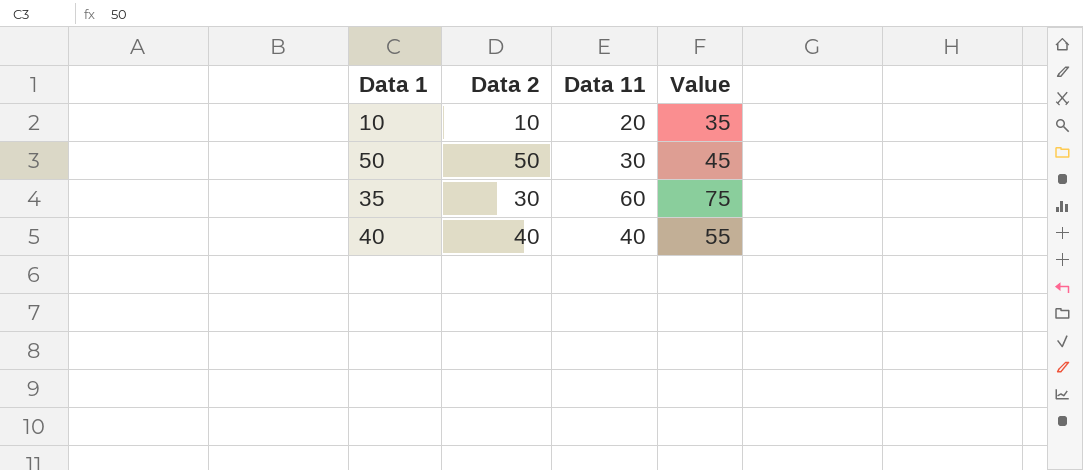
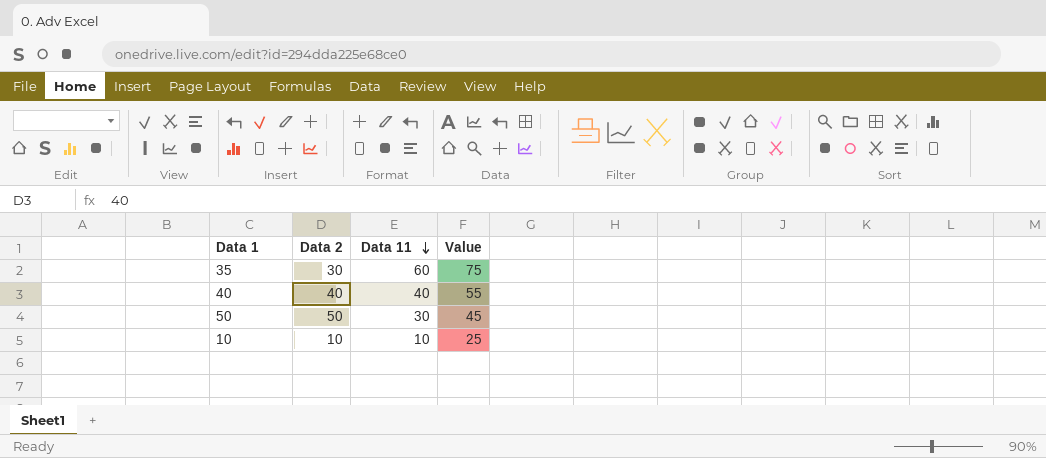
row order: none -> Data 11 descending
10 | Data 11: 20 -> 10
10 | Value: 35 -> 25

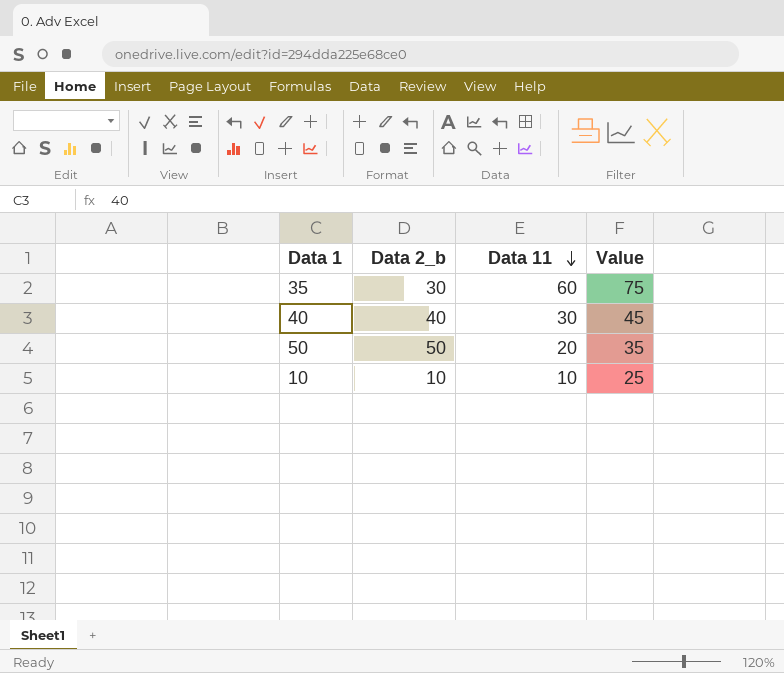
column name: Data 2 -> Data 2_b
40 | Data 11: 40 -> 30
40 | Value: 55 -> 45
50 | Data 11: 30 -> 20
50 | Value: 45 -> 35

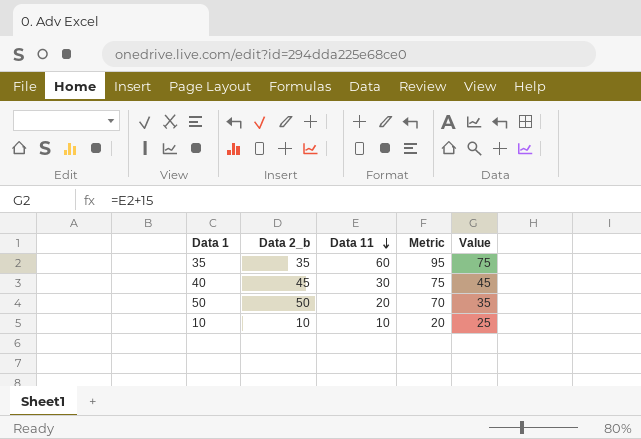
column Metric | formula: none -> [Data 2_b] + [Data 11]
35 | Data 2_b: 30 -> 35
40 | Data 2_b: 40 -> 45

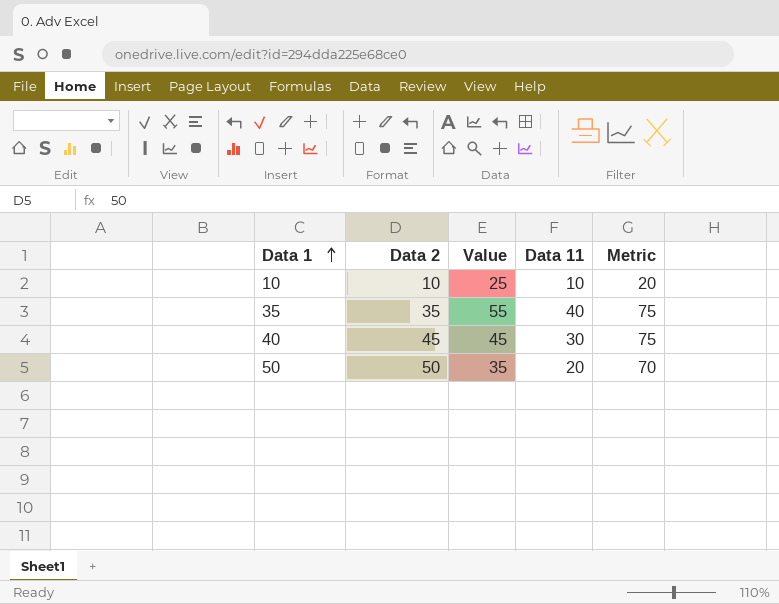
row order: Data 11 descending -> Data 1 ascending
column name: Data 2_b -> Data 2
column Value | position: 5 -> 3
35 | Value: 75 -> 55
35 | Data 11: 60 -> 40
35 | Metric: 95 -> 75

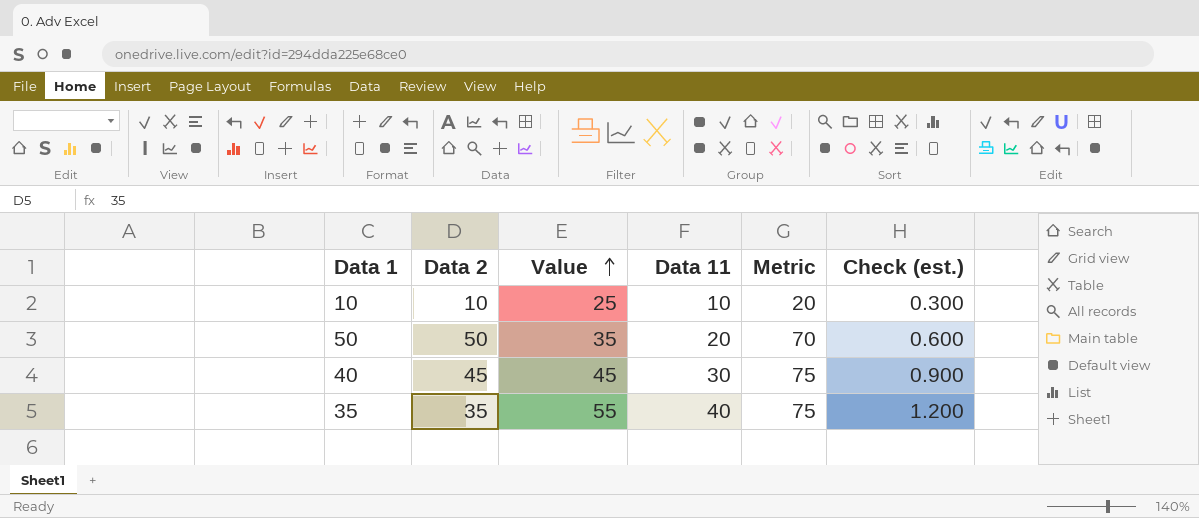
row order: Data 1 ascending -> Value ascending
column Check (est.) | formula: none -> [Data 11] * 0.03

